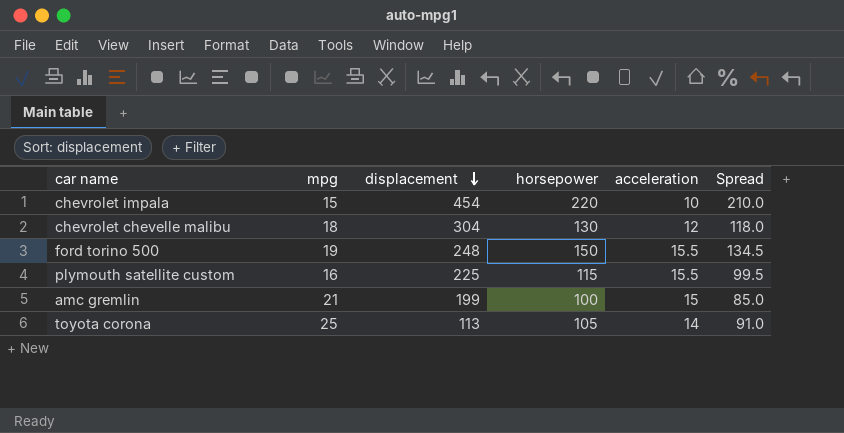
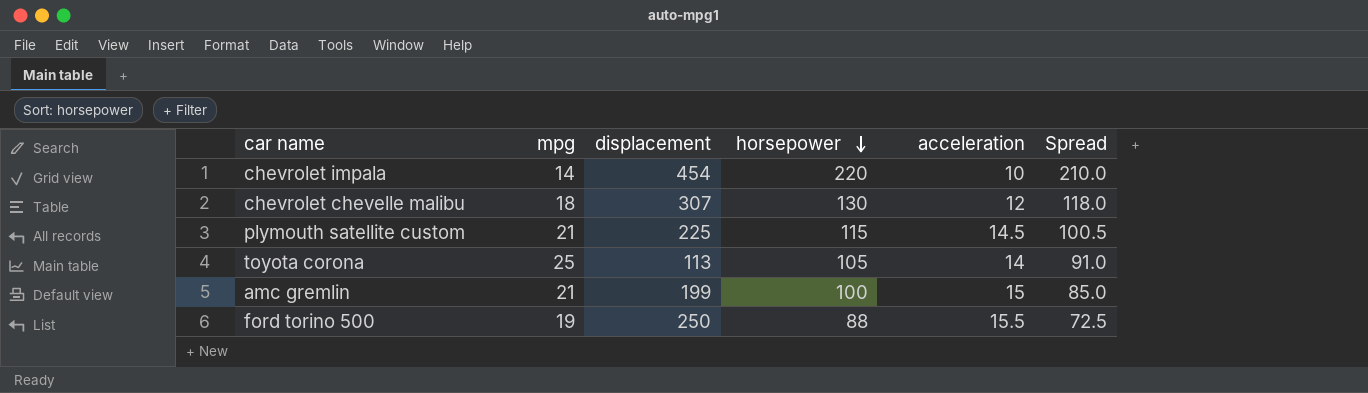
row order: displacement descending -> horsepower descending
chevrolet impala | mpg: 15 -> 14
chevrolet chevelle malibu | displacement: 304 -> 307
plymouth satellite custom | mpg: 16 -> 21
plymouth satellite custom | acceleration: 15.5 -> 14.5
plymouth satellite custom | Spread: 99.5 -> 100.5
ford torino 500 | displacement: 248 -> 250
ford torino 500 | horsepower: 150 -> 88
ford torino 500 | Spread: 134.5 -> 72.5

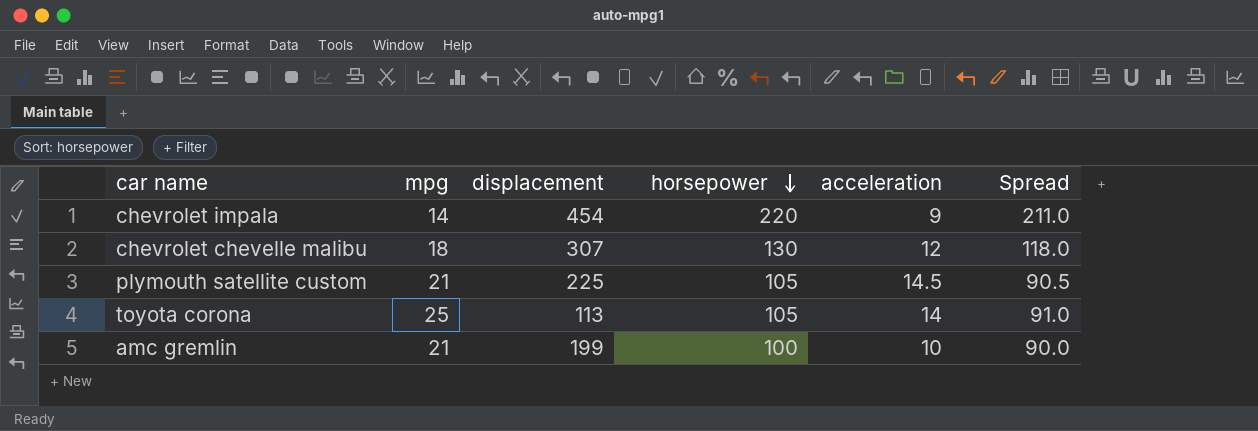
row ford torino 500: 19 | 250 | 88 | 15.5 | 72.5 -> none
chevrolet impala | acceleration: 10 -> 9
chevrolet impala | Spread: 210.0 -> 211.0
plymouth satellite custom | horsepower: 115 -> 105
plymouth satellite custom | Spread: 100.5 -> 90.5
amc gremlin | acceleration: 15 -> 10
amc gremlin | Spread: 85.0 -> 90.0

